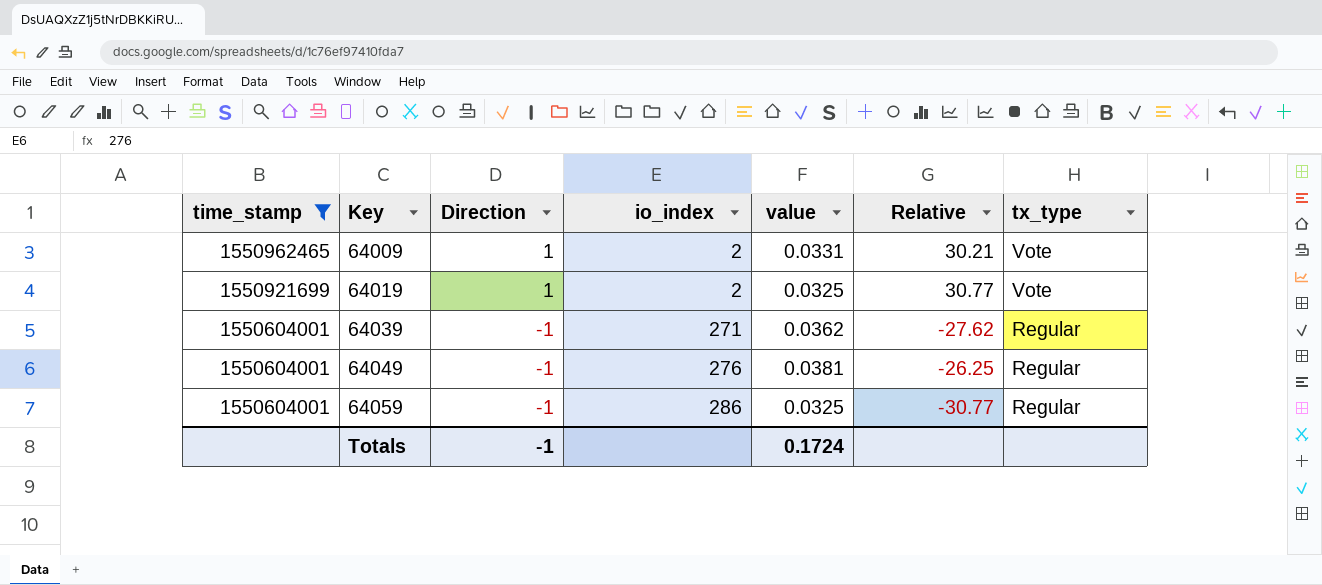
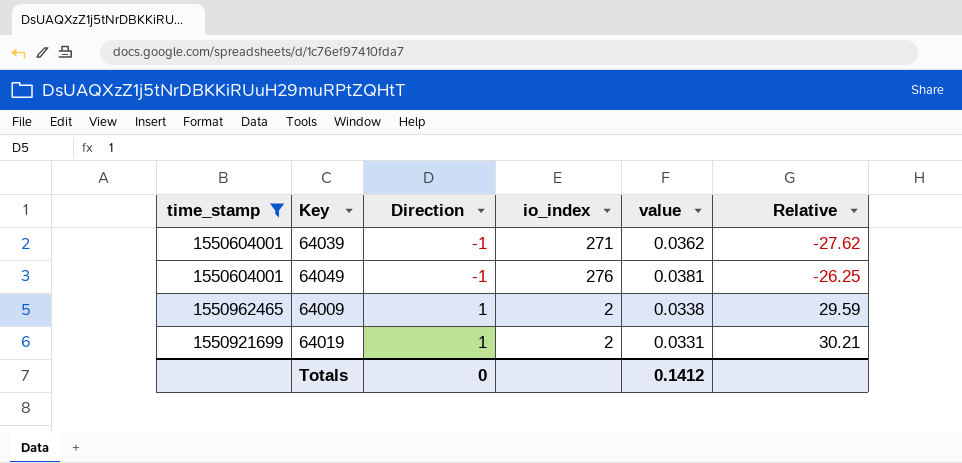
row order: time_stamp descending -> Direction ascending
column tx_type | position: 7 -> none
row 64059: 1550604001 | -1 | 286 | 0.0325 | -30.77 | Regular -> none
64009 | value: 0.0331 -> 0.0338
64009 | Relative: 30.21 -> 29.59
64019 | value: 0.0325 -> 0.0331
64019 | Relative: 30.77 -> 30.21
Totals | Direction: -1 -> 0
Totals | value: 0.1724 -> 0.1412

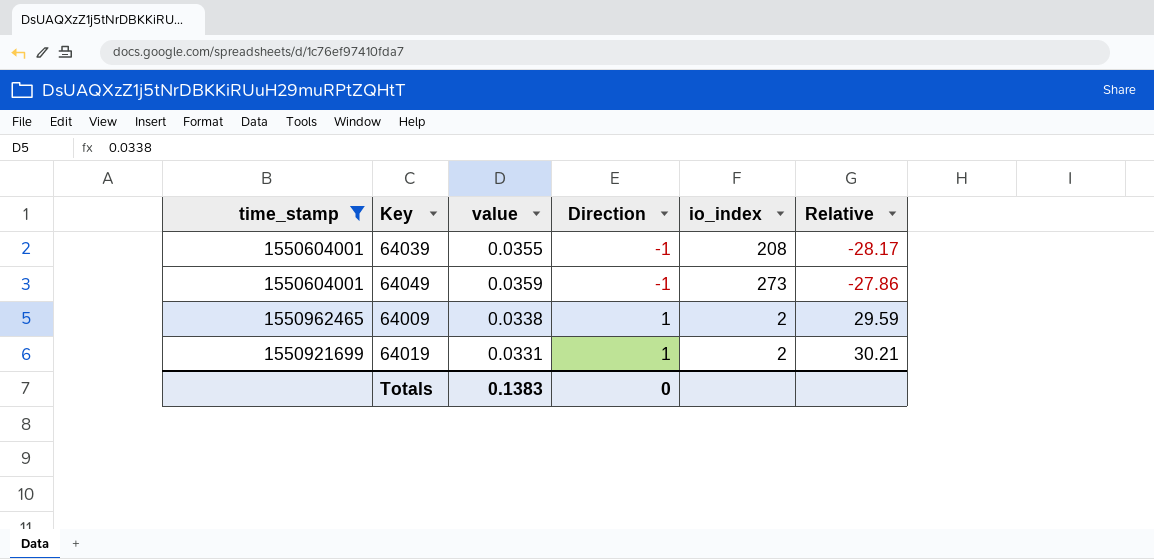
column value | position: 5 -> 3
64039 | value: 0.0362 -> 0.0355
64039 | io_index: 271 -> 208
64039 | Relative: -27.62 -> -28.17
64049 | value: 0.0381 -> 0.0359
64049 | io_index: 276 -> 273
64049 | Relative: -26.25 -> -27.86
Totals | value: 0.1412 -> 0.1383

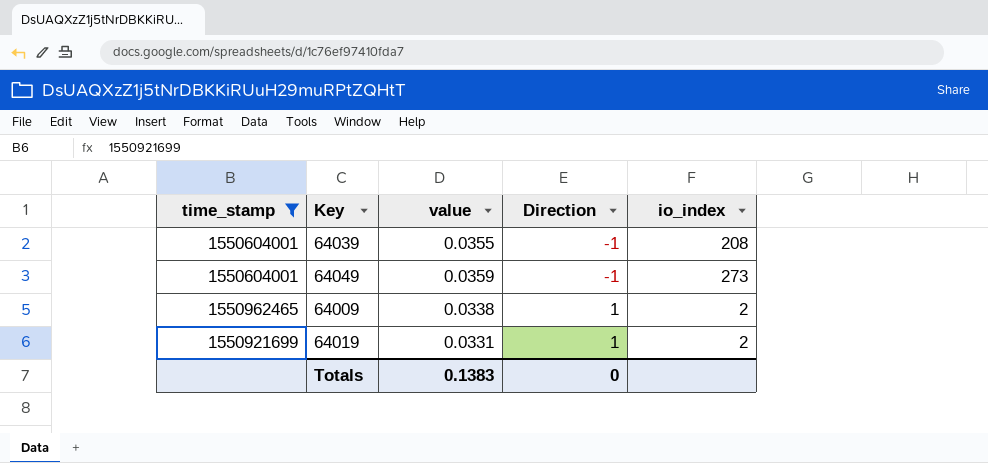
column Relative | formula: [Direction] / [value] -> none

